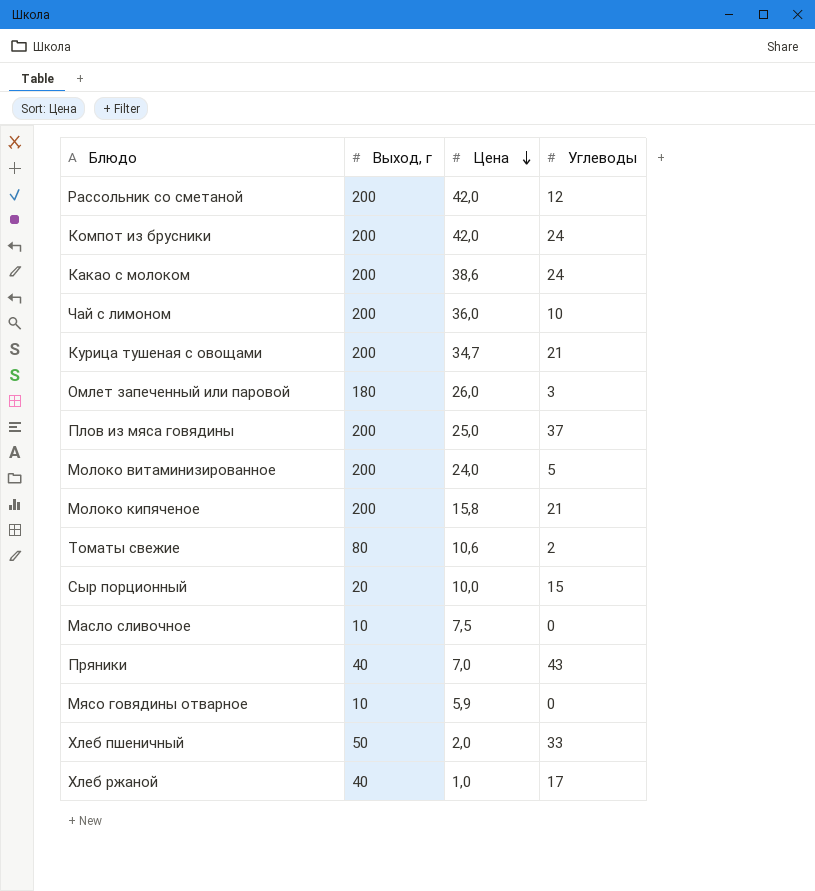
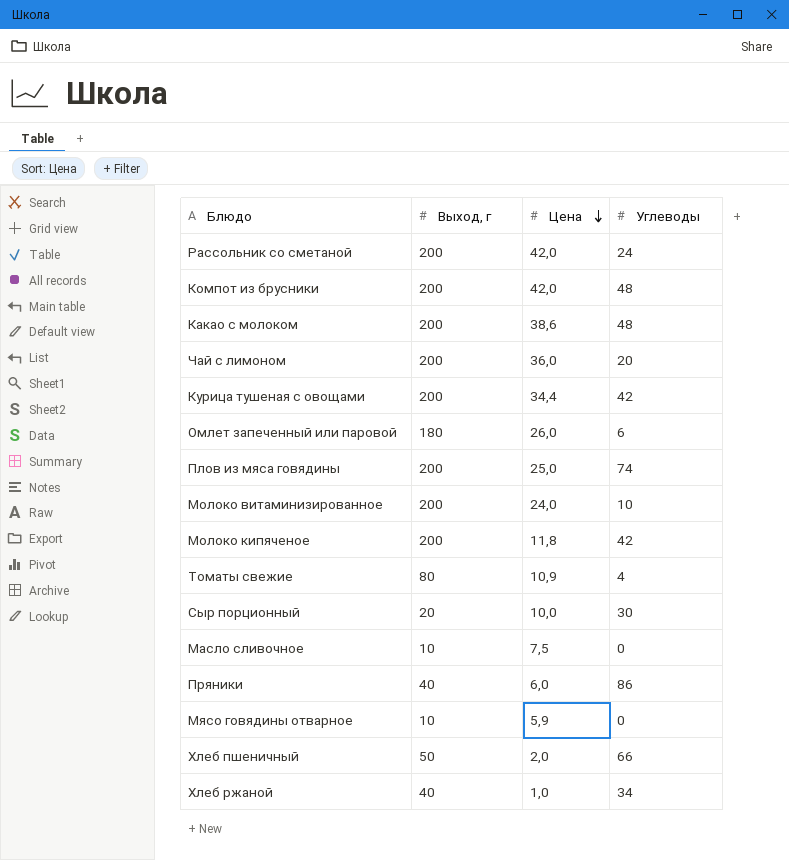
Рассольник со сметаной | Углеводы: 12 -> 24
Компот из брусники | Углеводы: 24 -> 48
Какао с молоком | Углеводы: 24 -> 48
Чай с лимоном | Углеводы: 10 -> 20
Курица тушеная с овощами | Цена: 34,7 -> 34,4
Курица тушеная с овощами | Углеводы: 21 -> 42
Омлет запеченный или паровой | Углеводы: 3 -> 6
Плов из мяса говядины | Углеводы: 37 -> 74
Молоко витаминизированное | Углеводы: 5 -> 10
Молоко кипяченое | Цена: 15,8 -> 11,8
Молоко кипяченое | Углеводы: 21 -> 42
Томаты свежие | Цена: 10,6 -> 10,9
Томаты свежие | Углеводы: 2 -> 4
Сыр порционный | Углеводы: 15 -> 30
Пряники | Цена: 7,0 -> 6,0
Пряники | Углеводы: 43 -> 86
Хлеб пшеничный | Углеводы: 33 -> 66
Хлеб ржаной | Углеводы: 17 -> 34

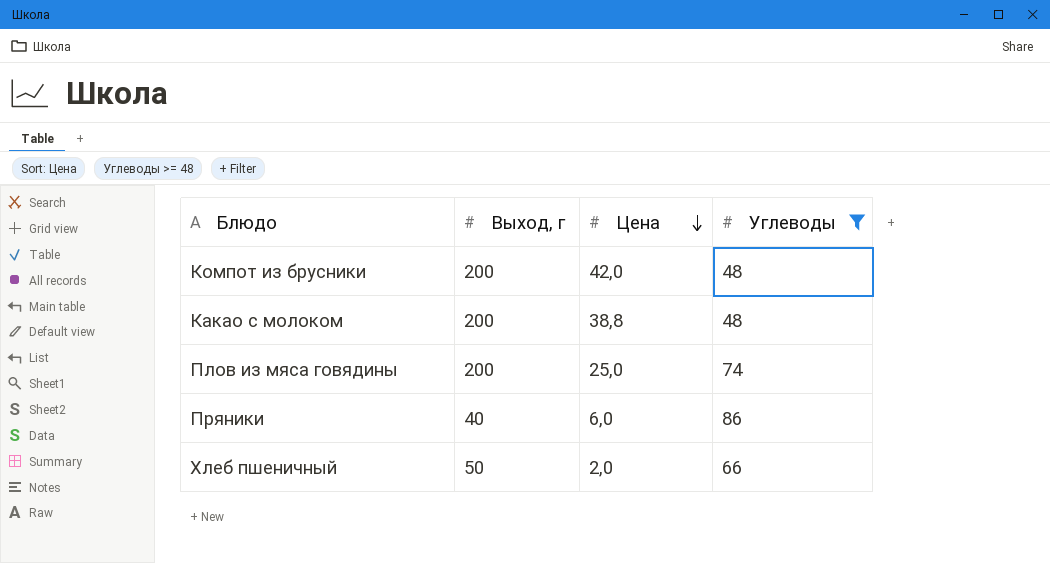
filter: none -> Углеводы >= 48
Какао с молоком | Цена: 38,6 -> 38,8

